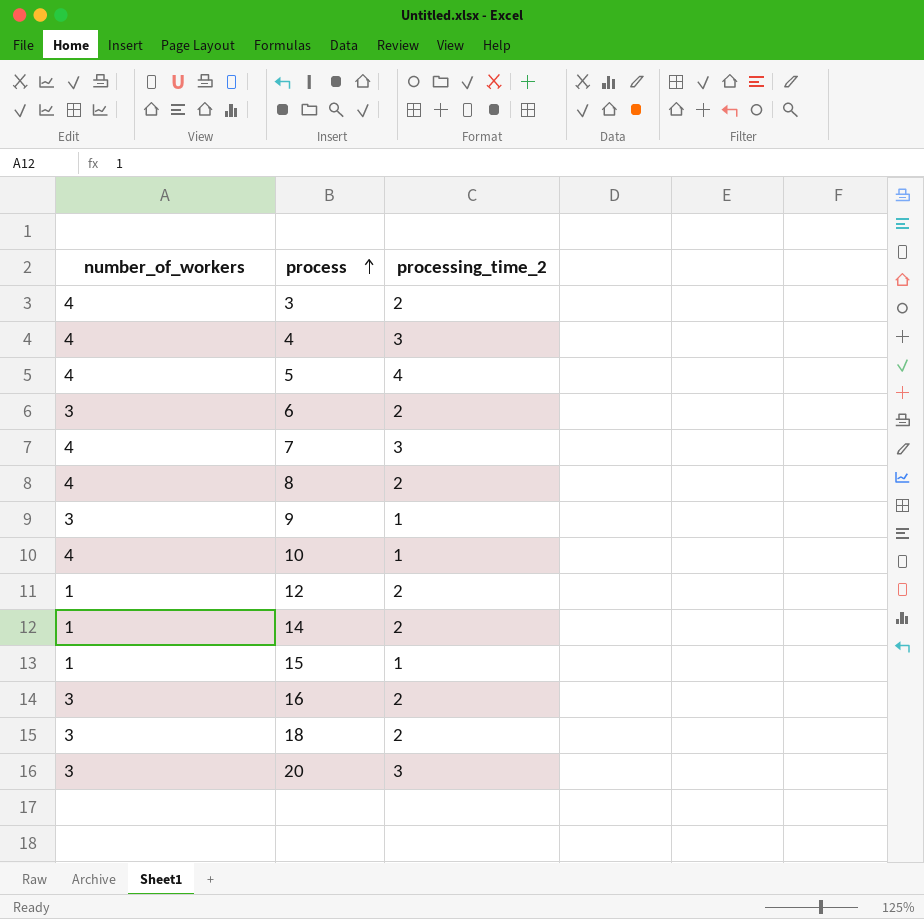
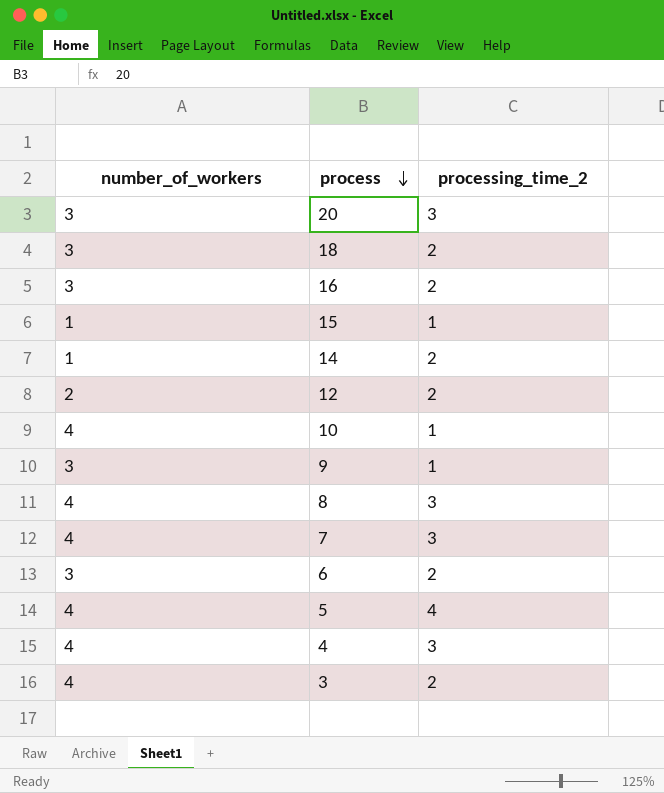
row order: process ascending -> process descending
12 | number_of_workers: 1 -> 2
8 | processing_time_2: 2 -> 3

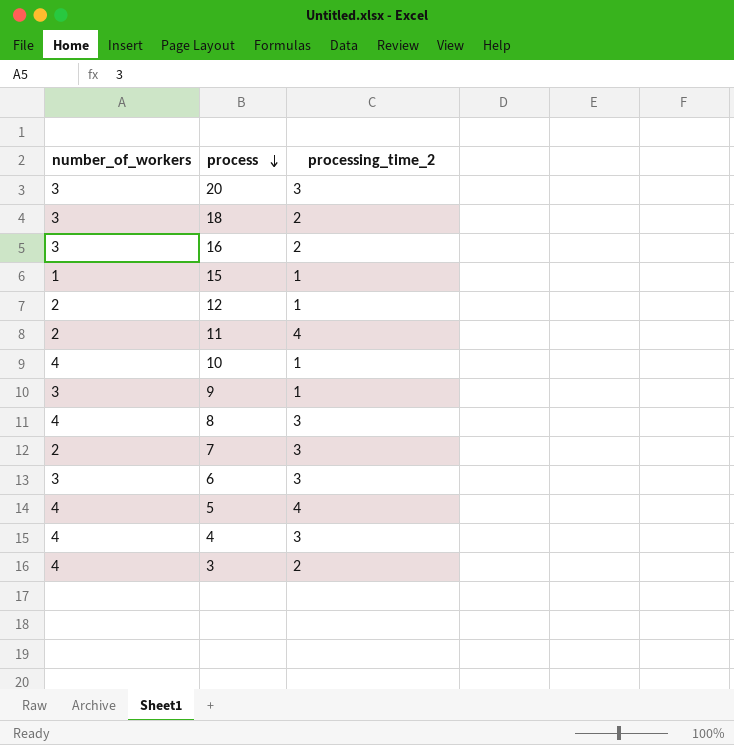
row 14: 1 | 2 -> none
12 | processing_time_2: 2 -> 1
row 11: none -> 2 | 4
7 | number_of_workers: 4 -> 2
6 | processing_time_2: 2 -> 3

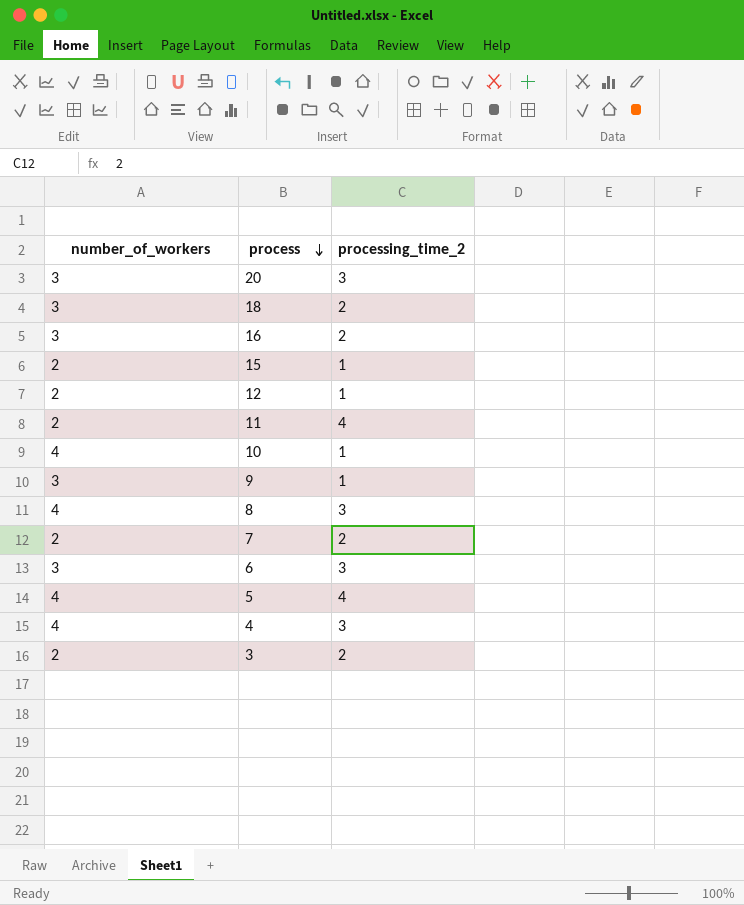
15 | number_of_workers: 1 -> 2
7 | processing_time_2: 3 -> 2
3 | number_of_workers: 4 -> 2

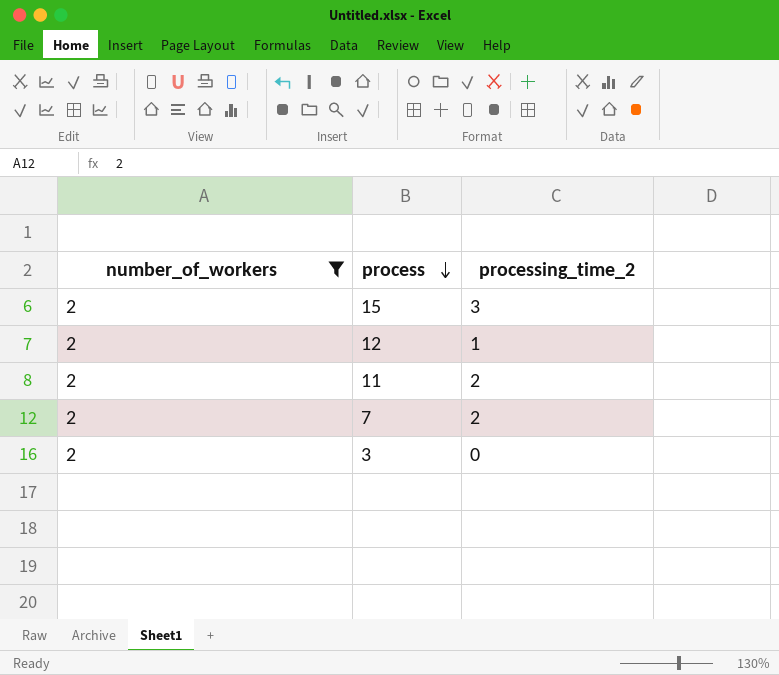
filter: none -> number_of_workers = 2
15 | processing_time_2: 1 -> 3
11 | processing_time_2: 4 -> 2
3 | processing_time_2: 2 -> 0

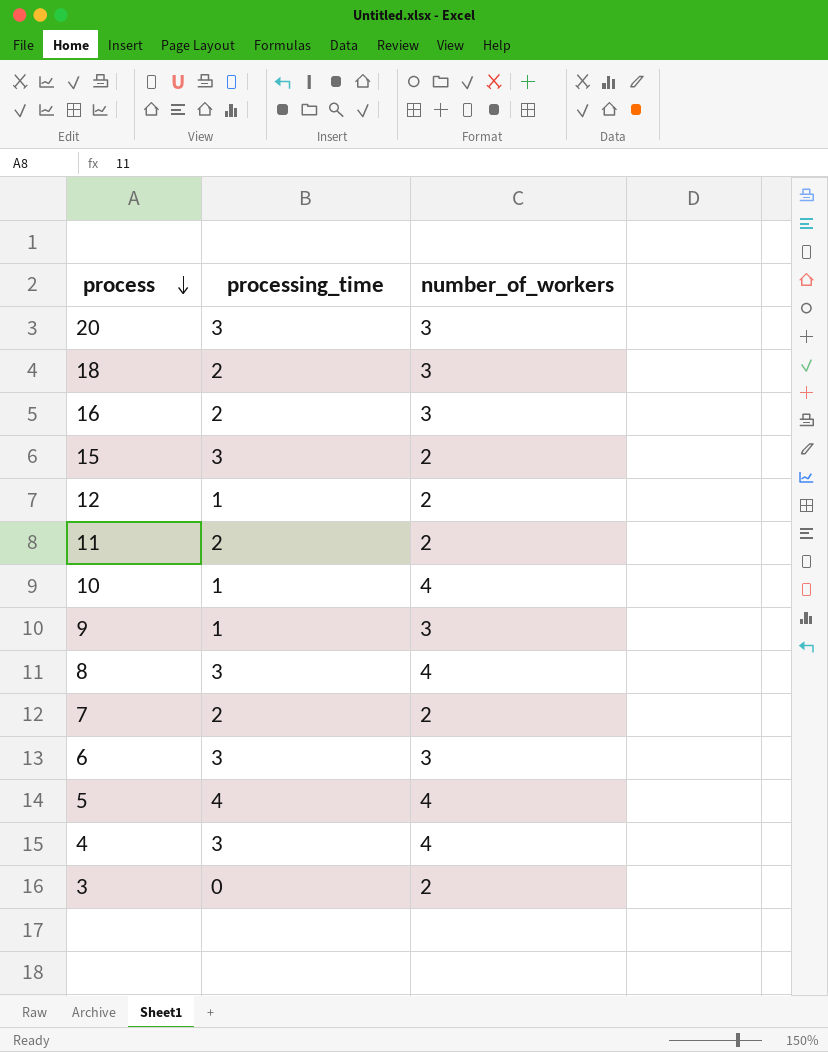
filter: number_of_workers = 2 -> none
column name: processing_time_2 -> processing_time
column number_of_workers | position: 1 -> 3

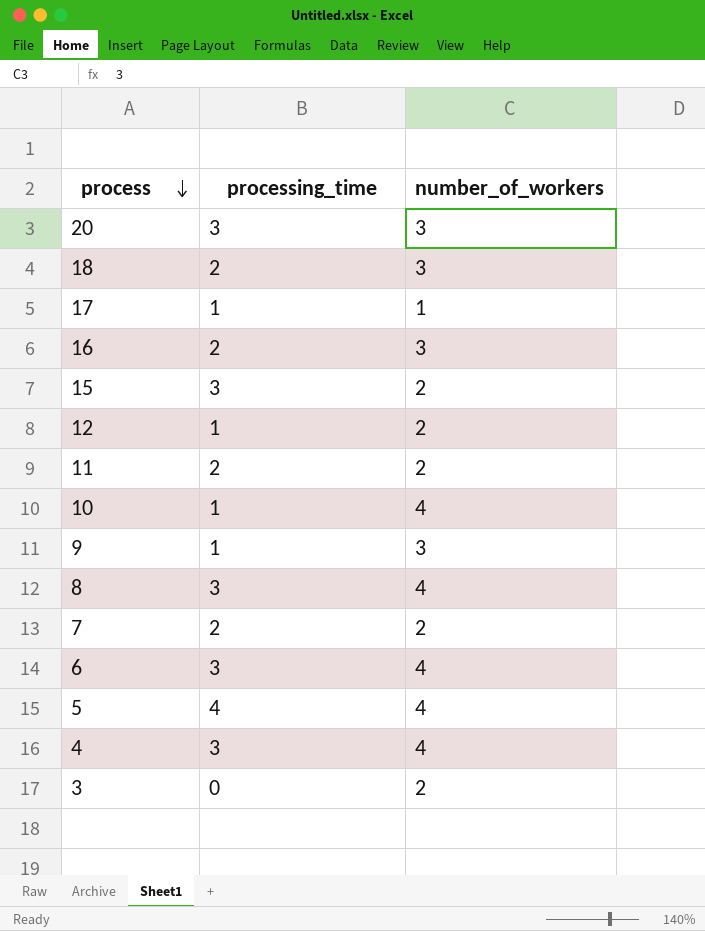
row 17: none -> 1 | 1
6 | number_of_workers: 3 -> 4

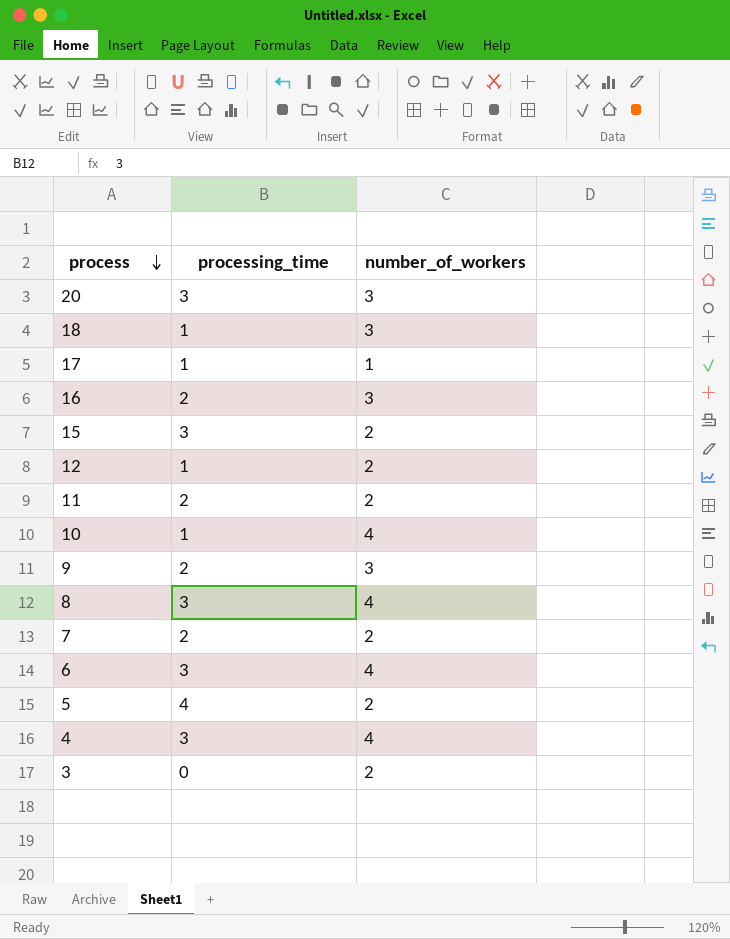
18 | processing_time: 2 -> 1
9 | processing_time: 1 -> 2
5 | number_of_workers: 4 -> 2

